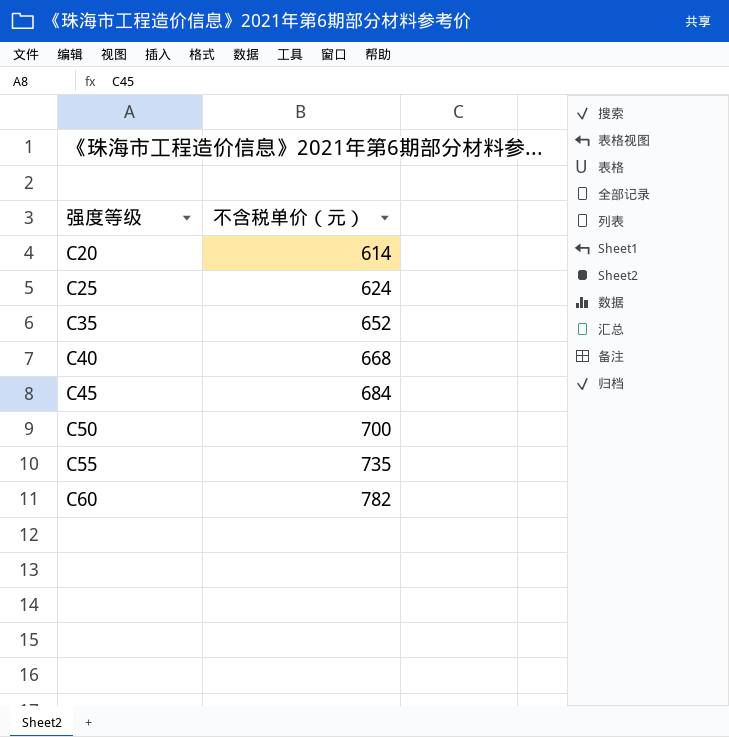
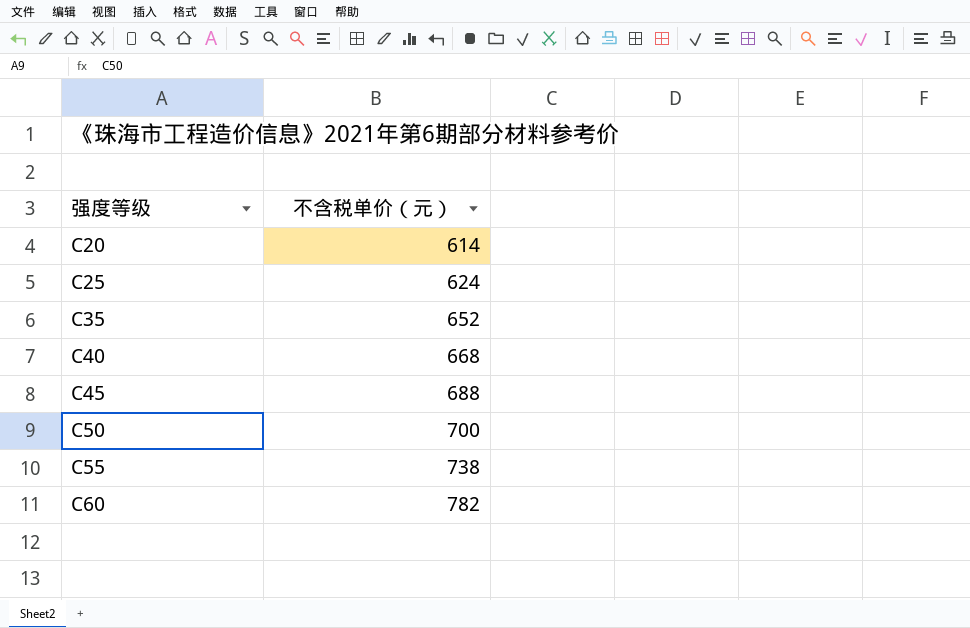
C45 | 不含税单价（元）: 684 -> 688
C55 | 不含税单价（元）: 735 -> 738

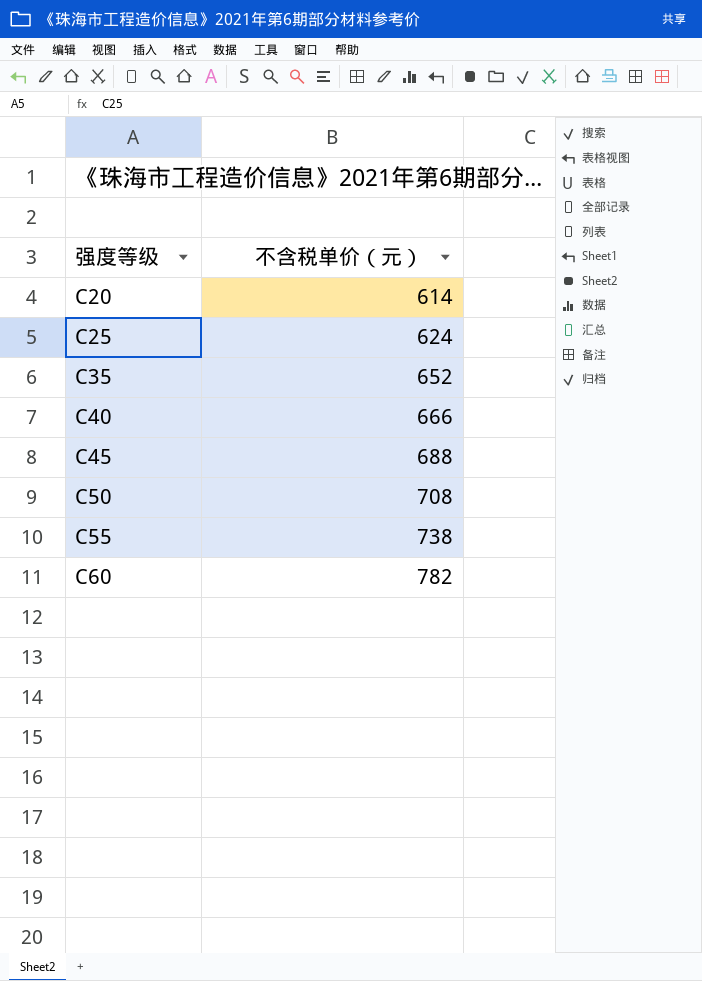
C40 | 不含税单价（元）: 668 -> 666
C50 | 不含税单价（元）: 700 -> 708

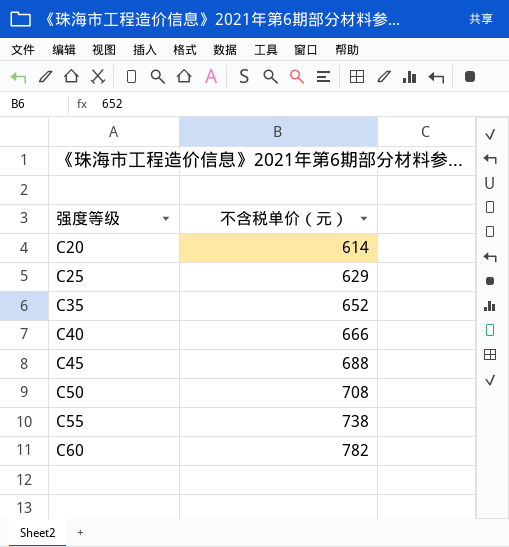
C25 | 不含税单价（元）: 624 -> 629

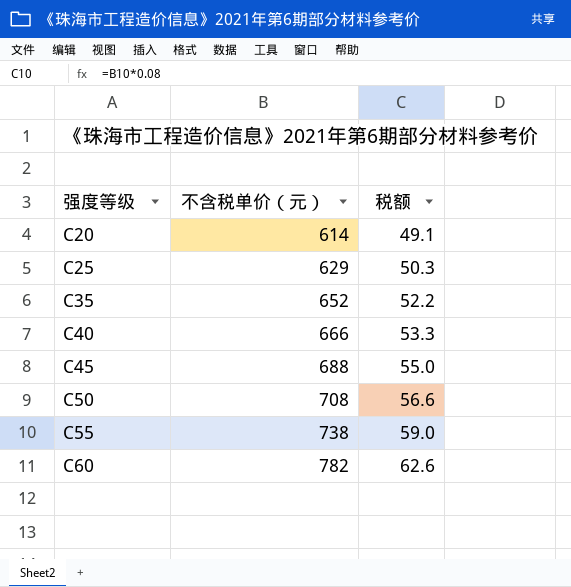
column 税额 | formula: none -> [不含税单价（元）] * 0.08

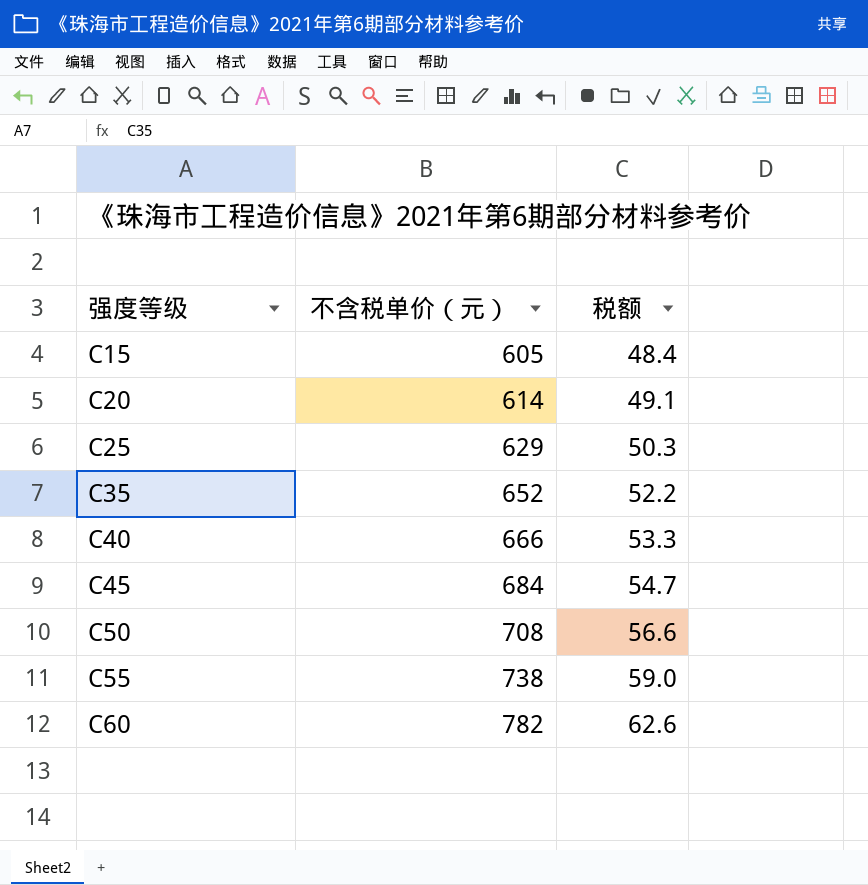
row C15: none -> 605 | 48.4
C45 | 不含税单价（元）: 688 -> 684
C45 | 税额: 55.0 -> 54.7

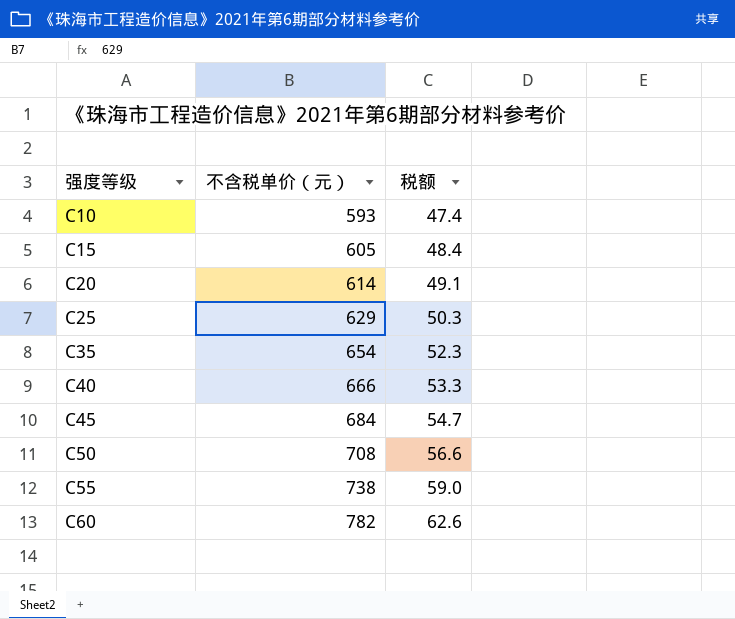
row C10: none -> 593 | 47.4
C35 | 不含税单价（元）: 652 -> 654
C35 | 税额: 52.2 -> 52.3

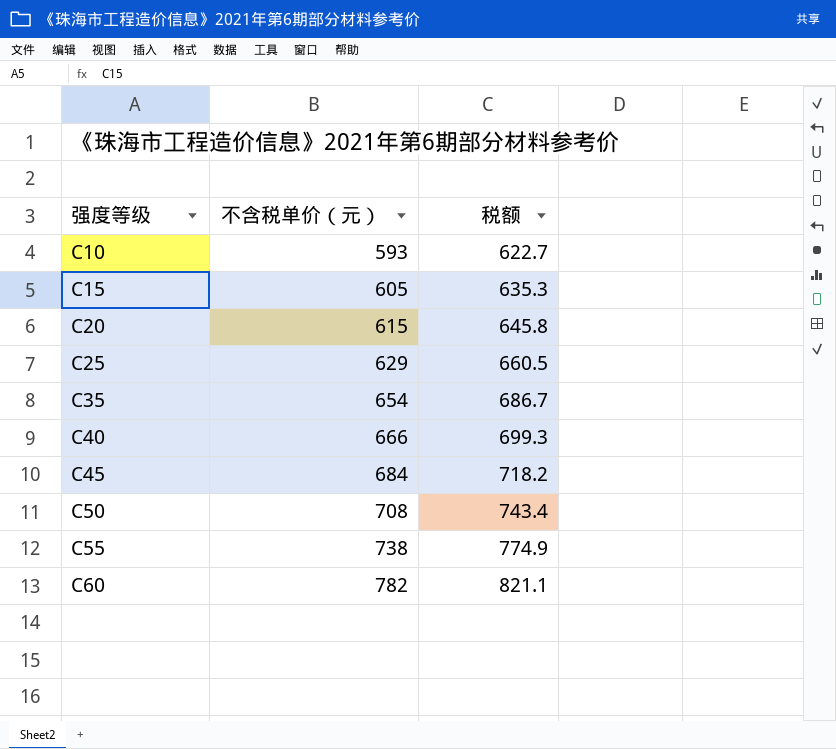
column 税额 | formula: [不含税单价（元）] * 0.08 -> [不含税单价（元）] * 1.05
C20 | 不含税单价（元）: 614 -> 615

